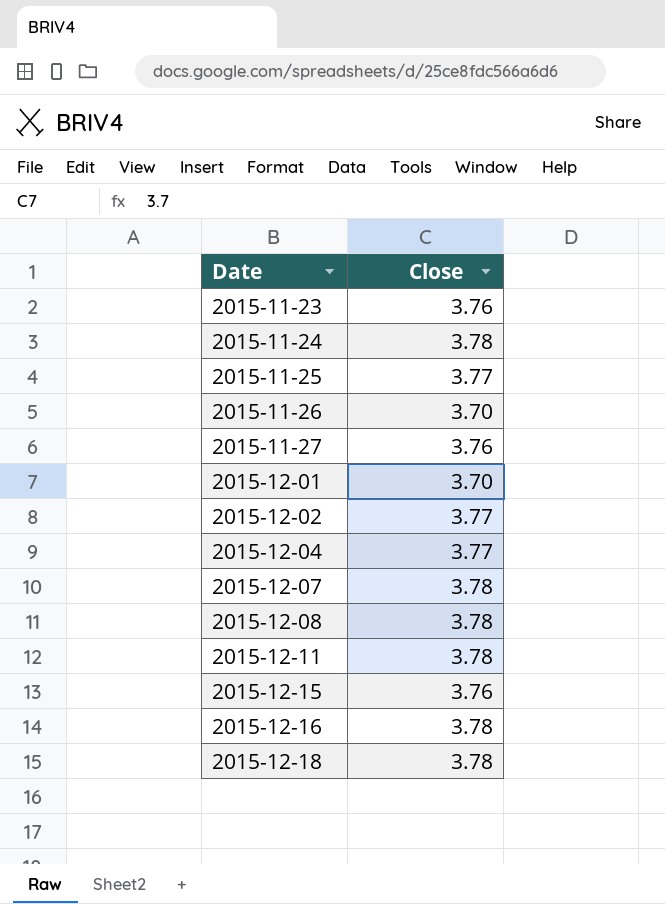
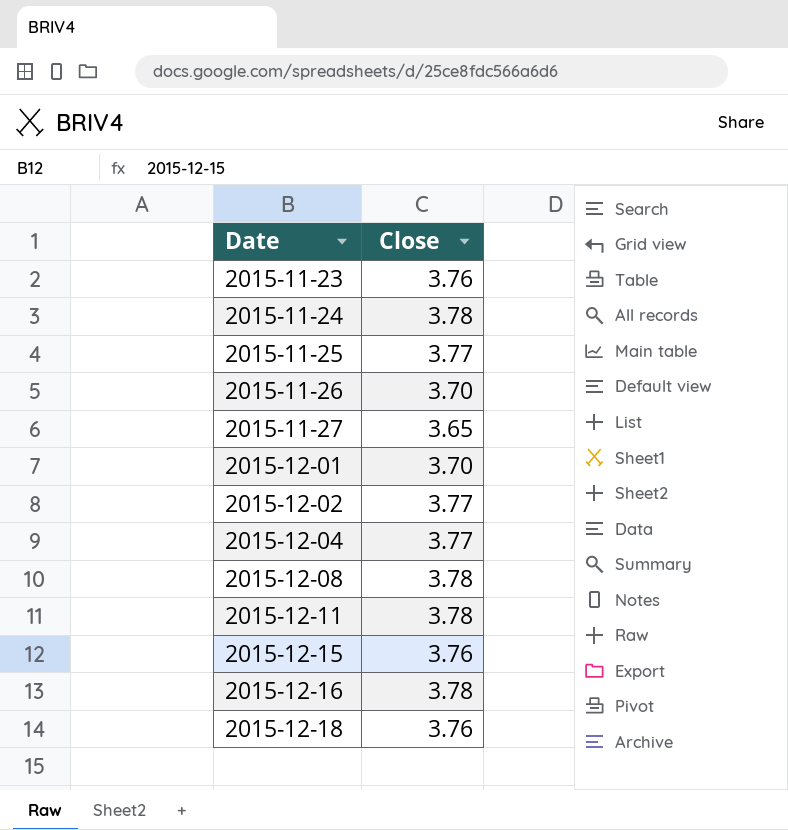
row 2015-12-07: 3.78 -> none
2015-11-27 | Close: 3.76 -> 3.65
2015-12-18 | Close: 3.78 -> 3.76

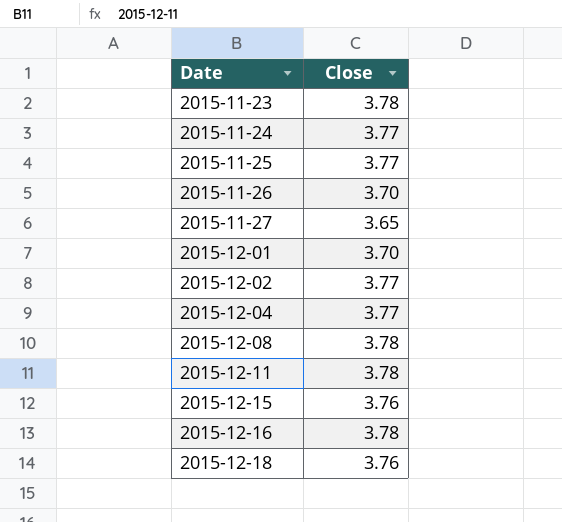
2015-11-23 | Close: 3.76 -> 3.78
2015-11-24 | Close: 3.78 -> 3.77

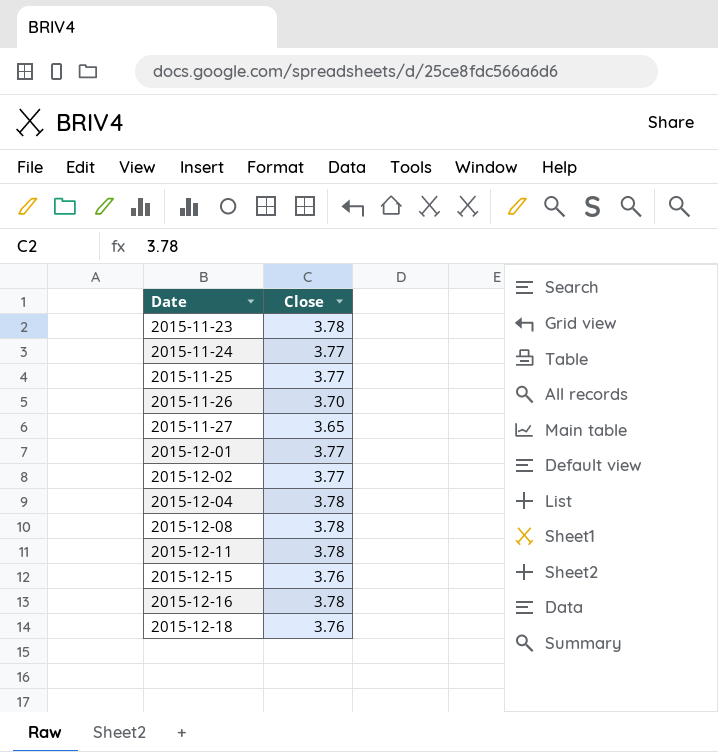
2015-12-01 | Close: 3.70 -> 3.77
2015-12-04 | Close: 3.77 -> 3.78

